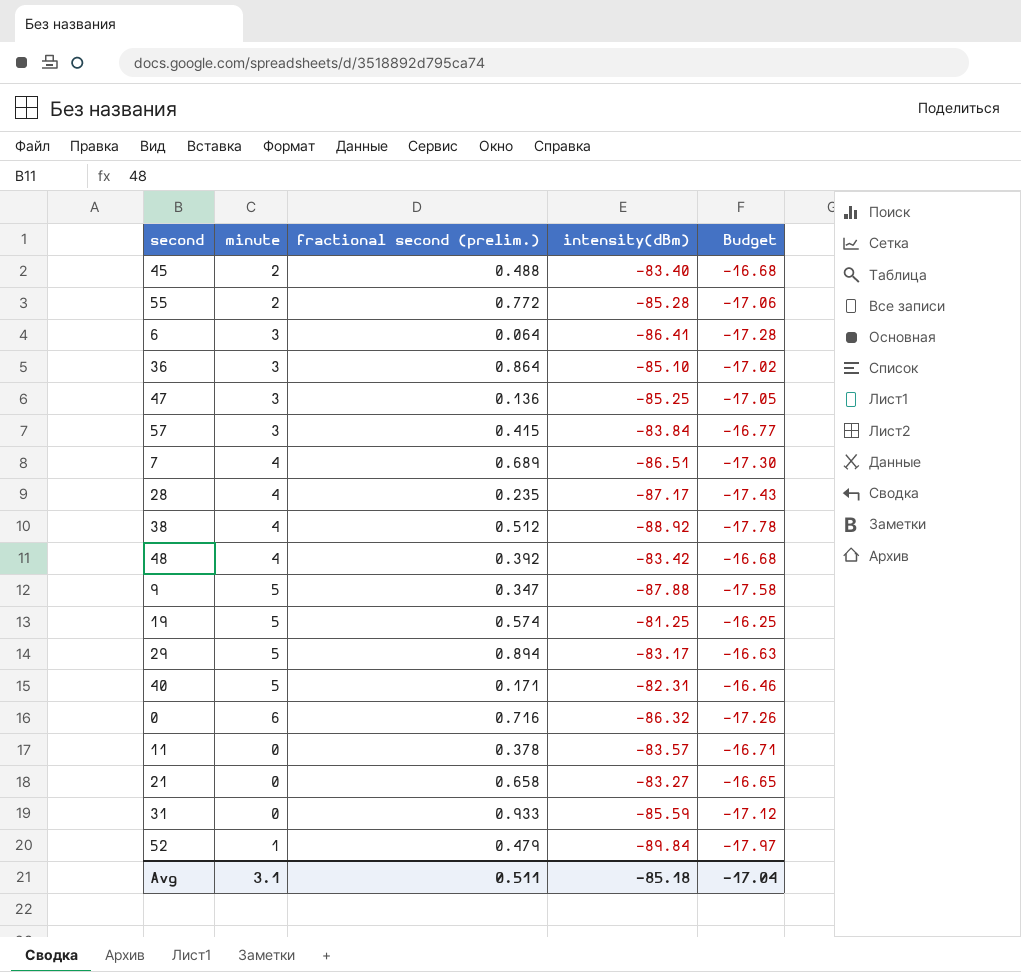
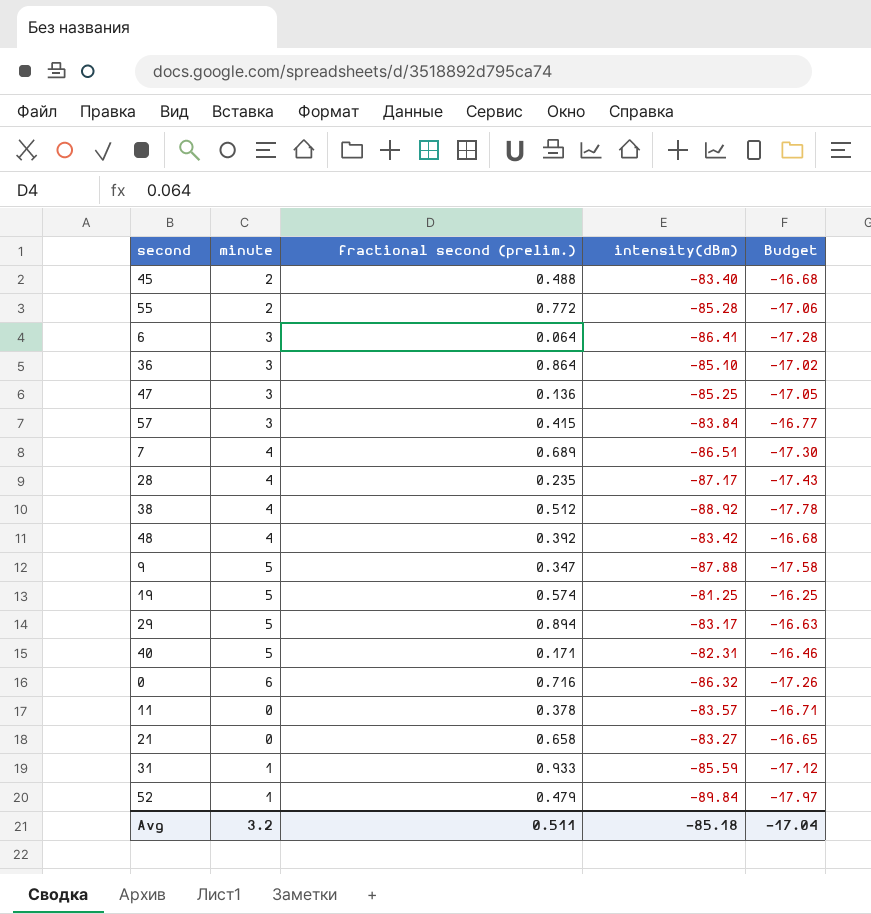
31 | minute: 0 -> 1
Avg | minute: 3.1 -> 3.2

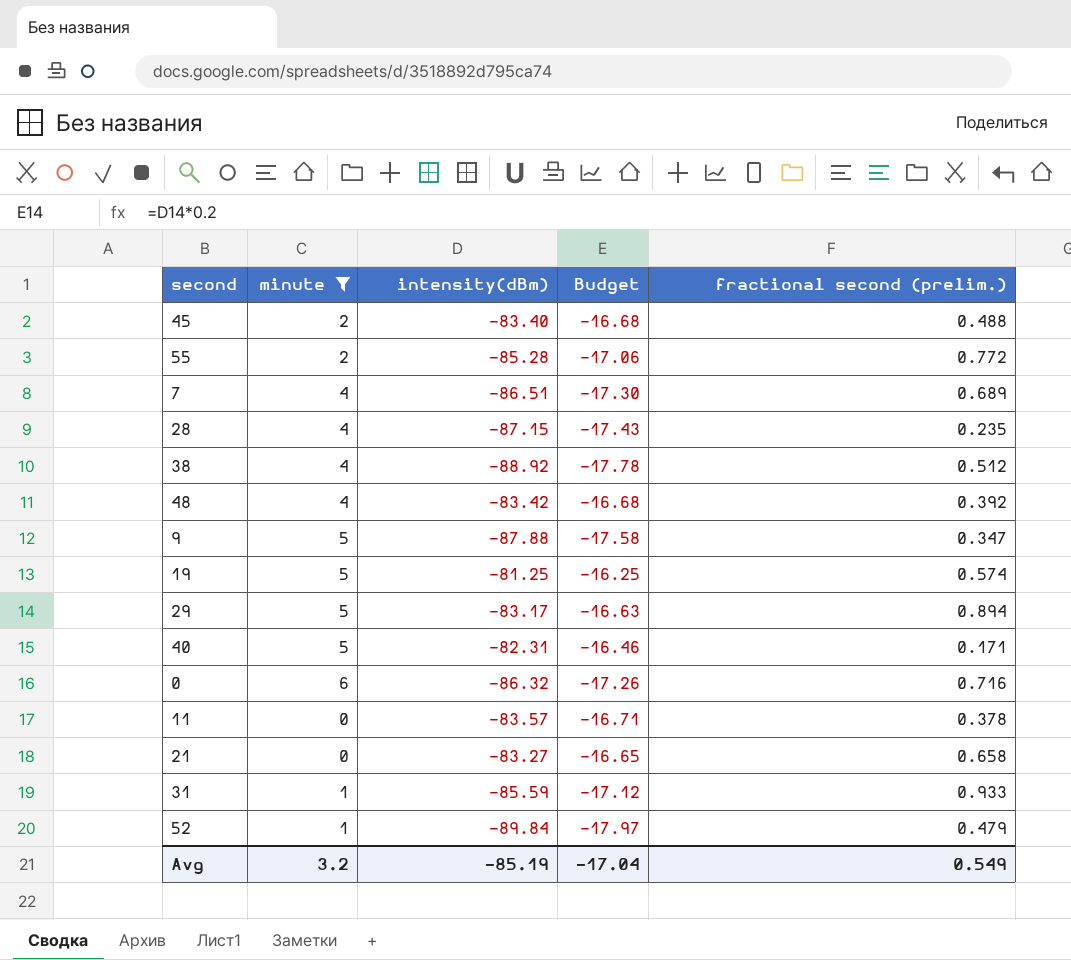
filter: none -> minute != 3
column fractional second (prelim.) | position: 3 -> 5
28 | intensity(dBm): -87.17 -> -87.15
Avg | intensity(dBm): -85.18 -> -85.19
Avg | fractional second (prelim.): 0.511 -> 0.549

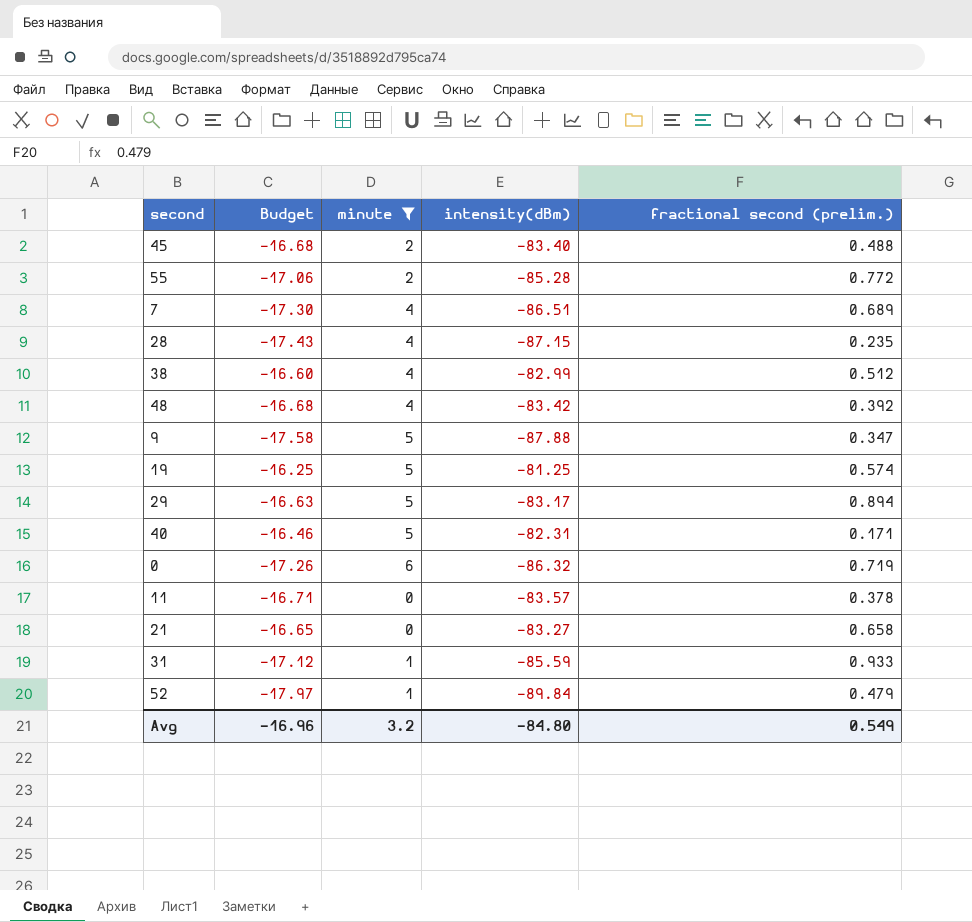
column Budget | position: 4 -> 2
38 | Budget: -17.78 -> -16.60
38 | intensity(dBm): -88.92 -> -82.99
0 | fractional second (prelim.): 0.716 -> 0.719
Avg | Budget: -17.04 -> -16.96
Avg | intensity(dBm): -85.19 -> -84.80

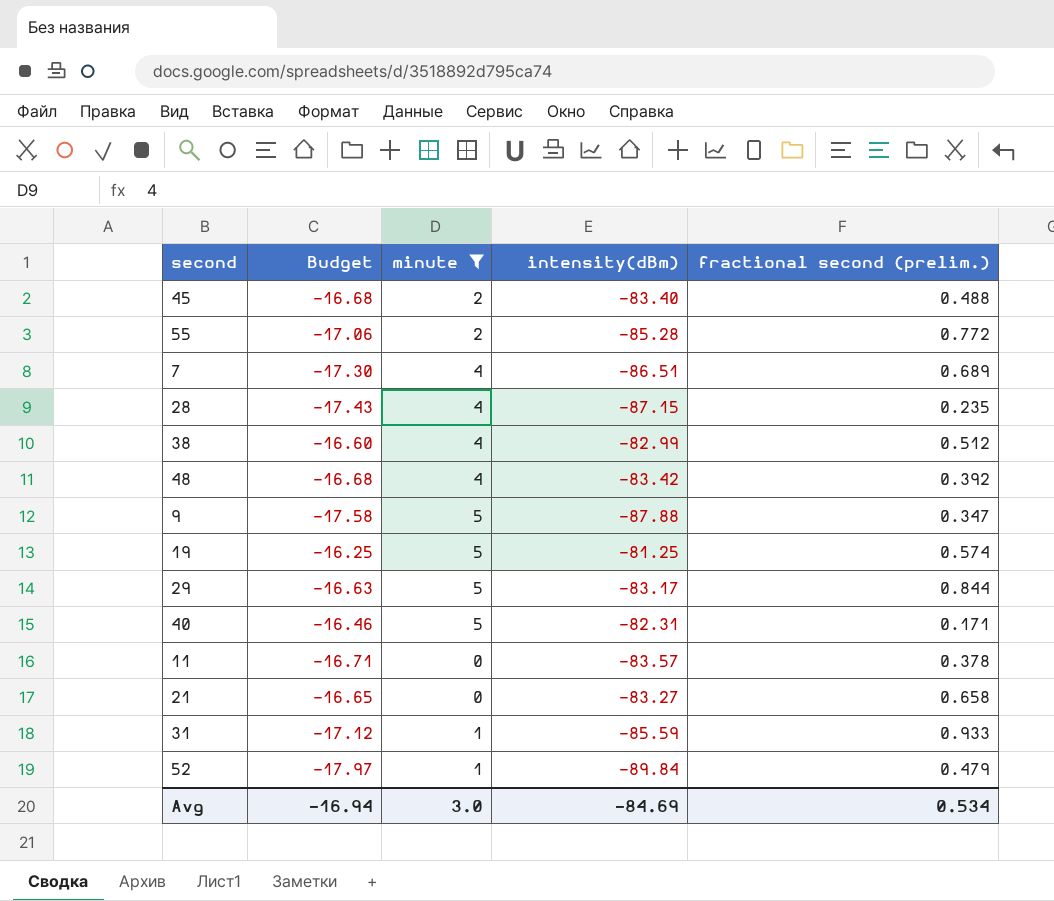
row 0: -17.26 | 6 | -86.32 | 0.719 -> none
29 | fractional second (prelim.): 0.894 -> 0.844
Avg | Budget: -16.96 -> -16.94
Avg | minute: 3.2 -> 3.0
Avg | intensity(dBm): -84.80 -> -84.69
Avg | fractional second (prelim.): 0.549 -> 0.534

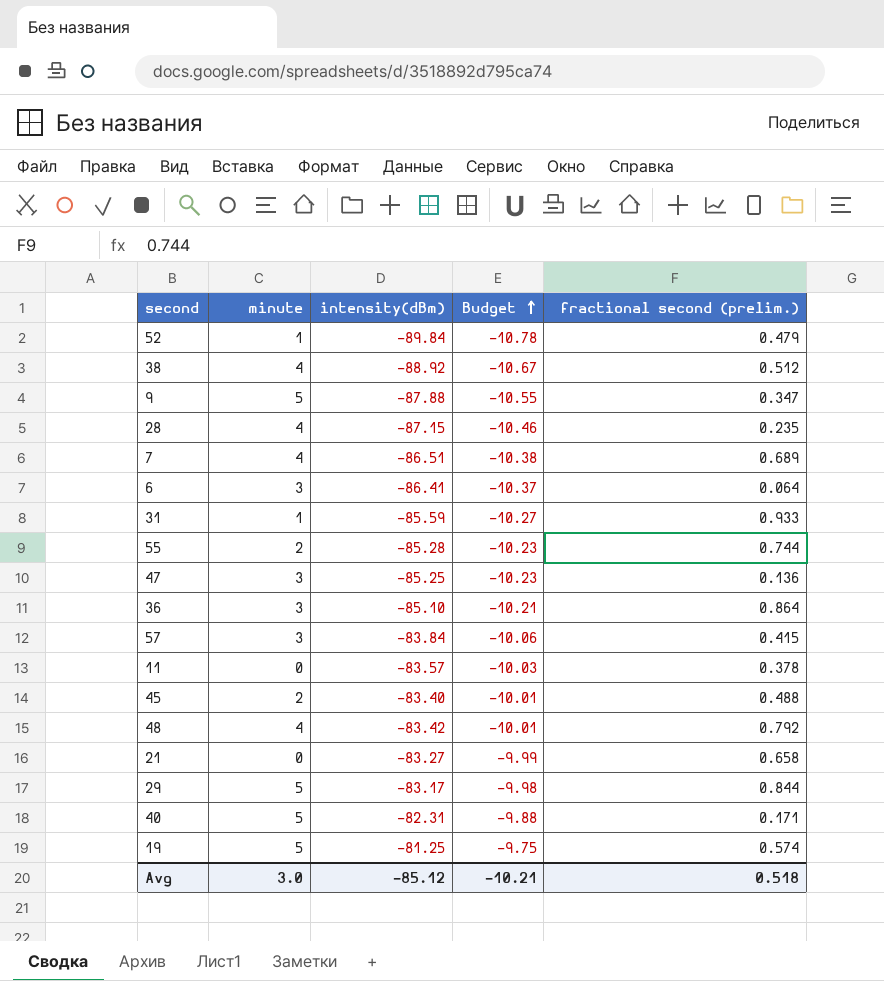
filter: minute != 3 -> none
row order: none -> Budget ascending
column Budget | formula: [intensity(dBm)] * 0.2 -> [intensity(dBm)] * 0.12
column Budget | position: 2 -> 4
38 | intensity(dBm): -82.99 -> -88.92
55 | fractional second (prelim.): 0.772 -> 0.744
48 | fractional second (prelim.): 0.392 -> 0.792
Avg | intensity(dBm): -84.69 -> -85.12
Avg | Budget: -16.94 -> -10.21
Avg | fractional second (prelim.): 0.534 -> 0.518

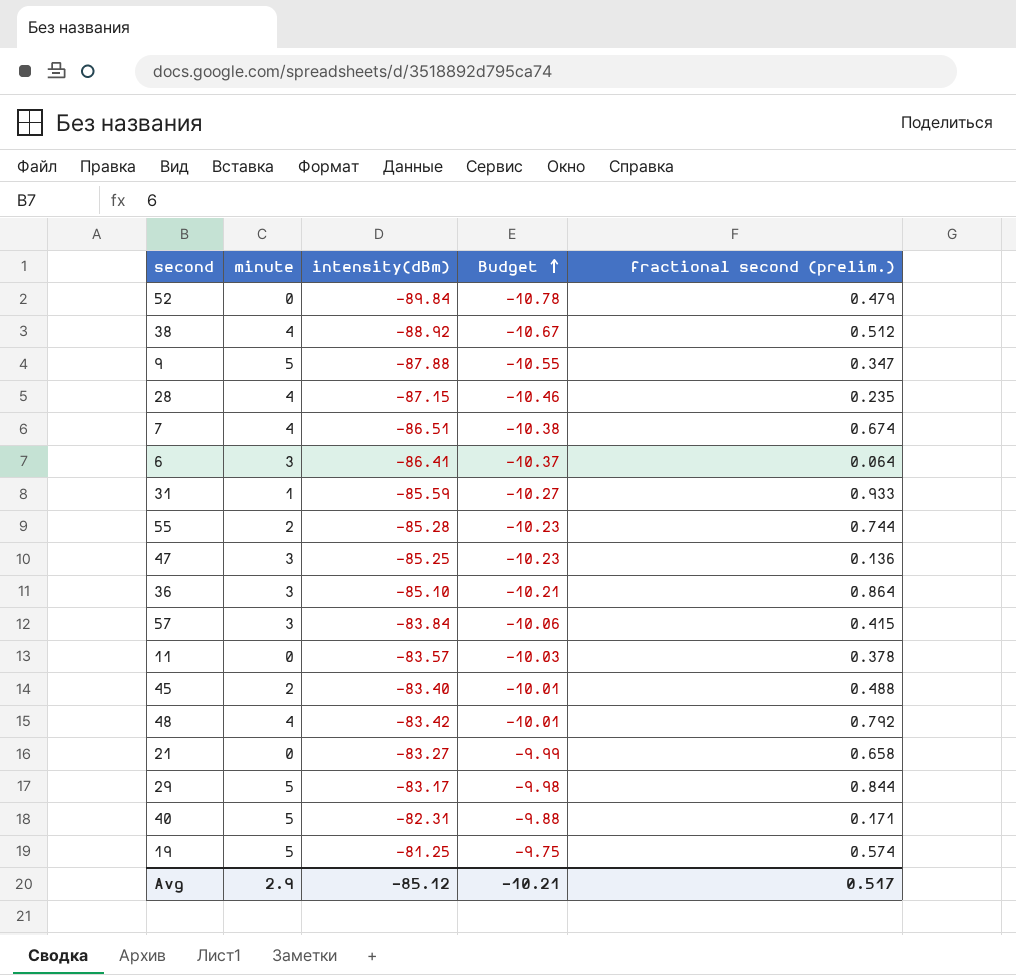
52 | minute: 1 -> 0
7 | fractional second (prelim.): 0.689 -> 0.674
Avg | minute: 3.0 -> 2.9
Avg | fractional second (prelim.): 0.518 -> 0.517

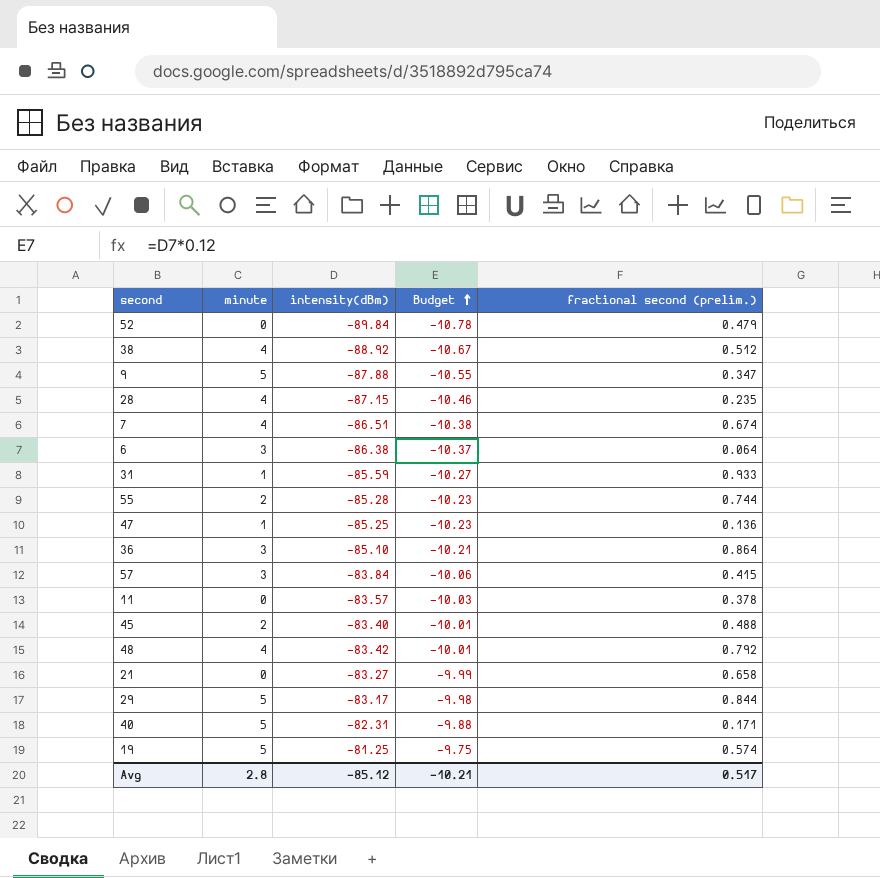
6 | intensity(dBm): -86.41 -> -86.38
47 | minute: 3 -> 1
Avg | minute: 2.9 -> 2.8

